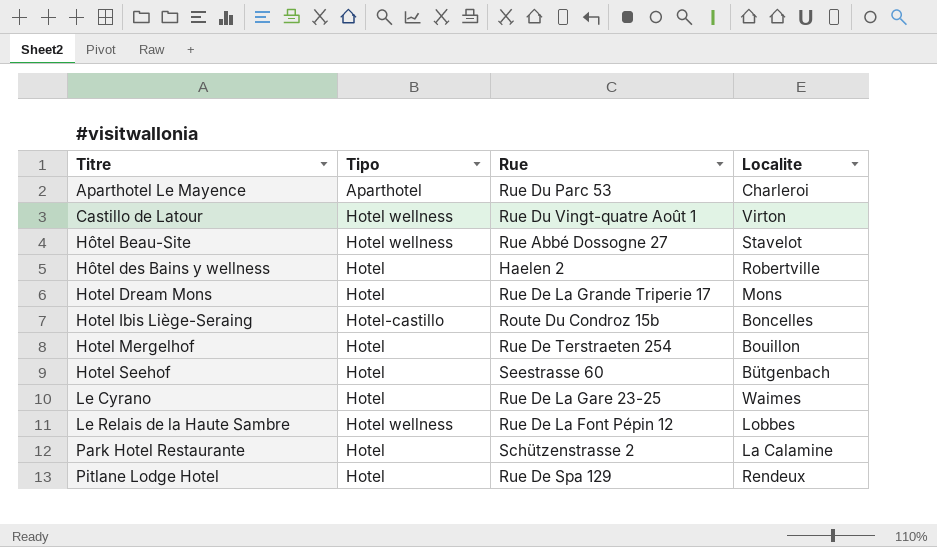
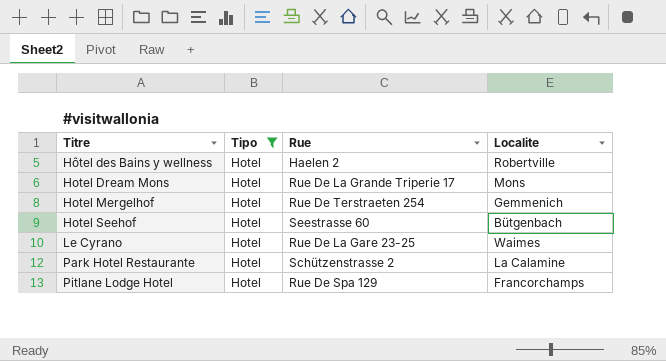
filter: none -> Tipo = Hotel
Hotel Mergelhof | Localite: Bouillon -> Gemmenich
Pitlane Lodge Hotel | Localite: Rendeux -> Francorchamps

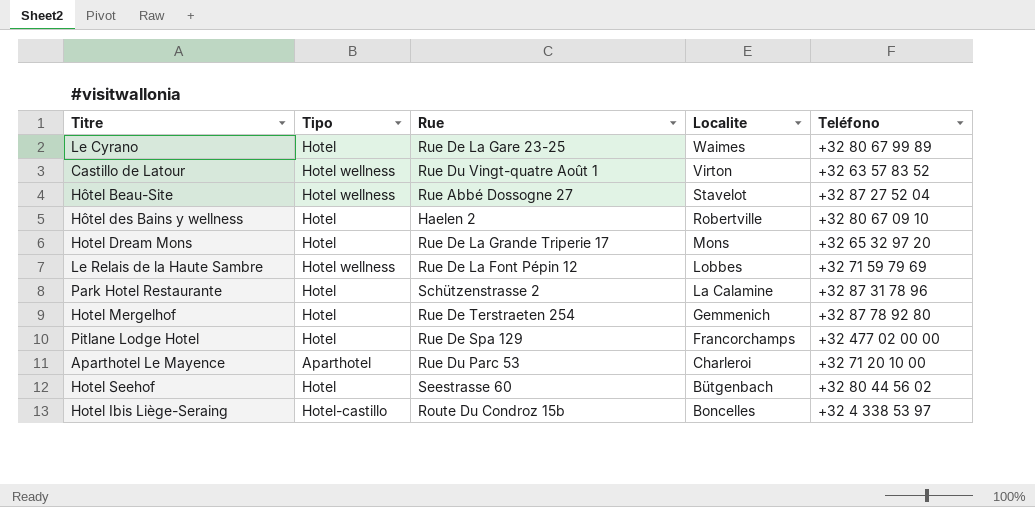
filter: Tipo = Hotel -> none
row order: Titre ascending -> Localite descending
column Teléfono | position: none -> 5

